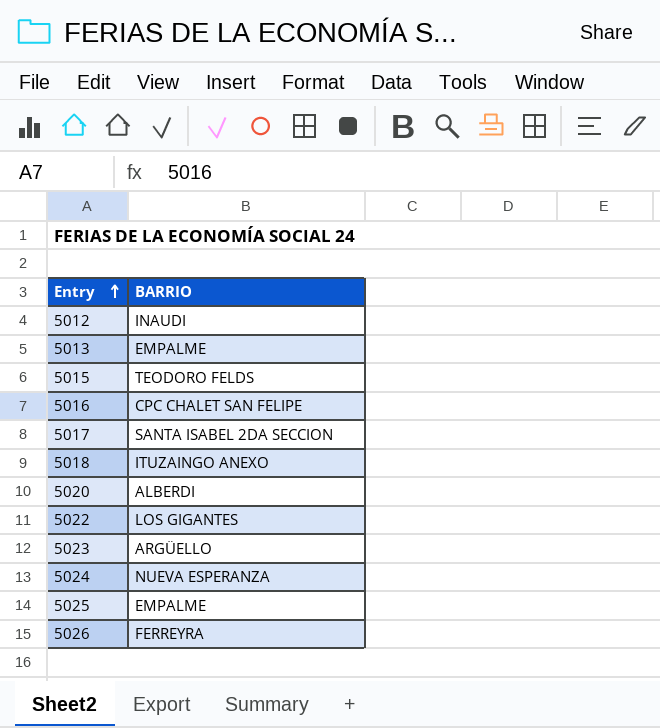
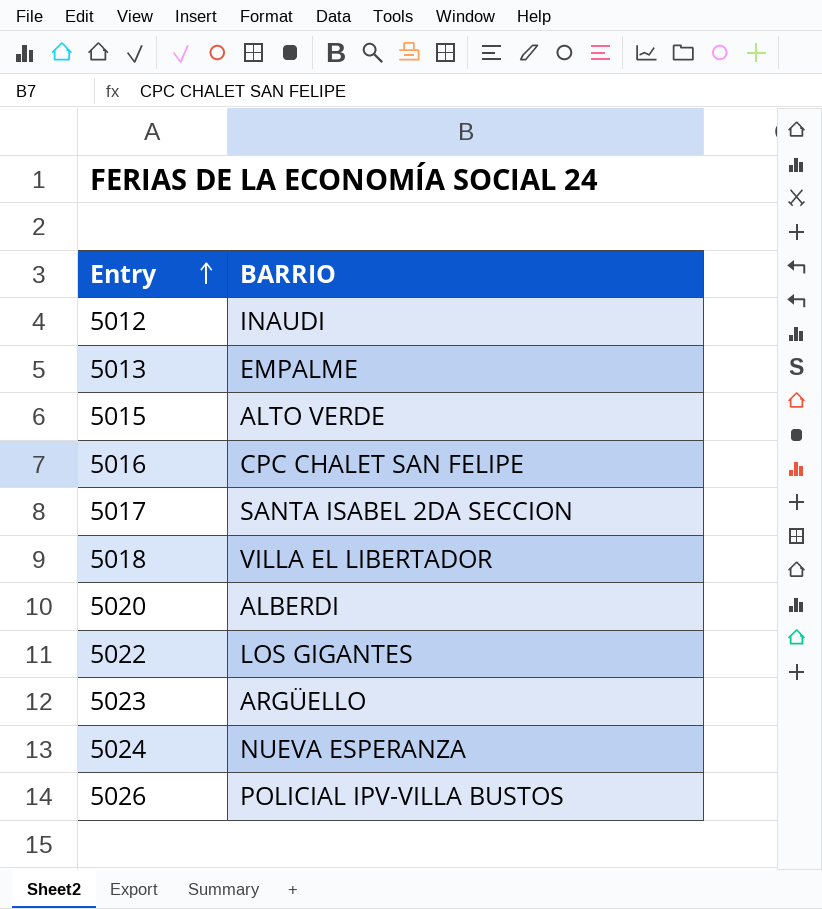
row 5025: EMPALME -> none
5015 | BARRIO: TEODORO FELDS -> ALTO VERDE
5018 | BARRIO: ITUZAINGO ANEXO -> VILLA EL LIBERTADOR
5026 | BARRIO: FERREYRA -> POLICIAL IPV-VILLA BUSTOS

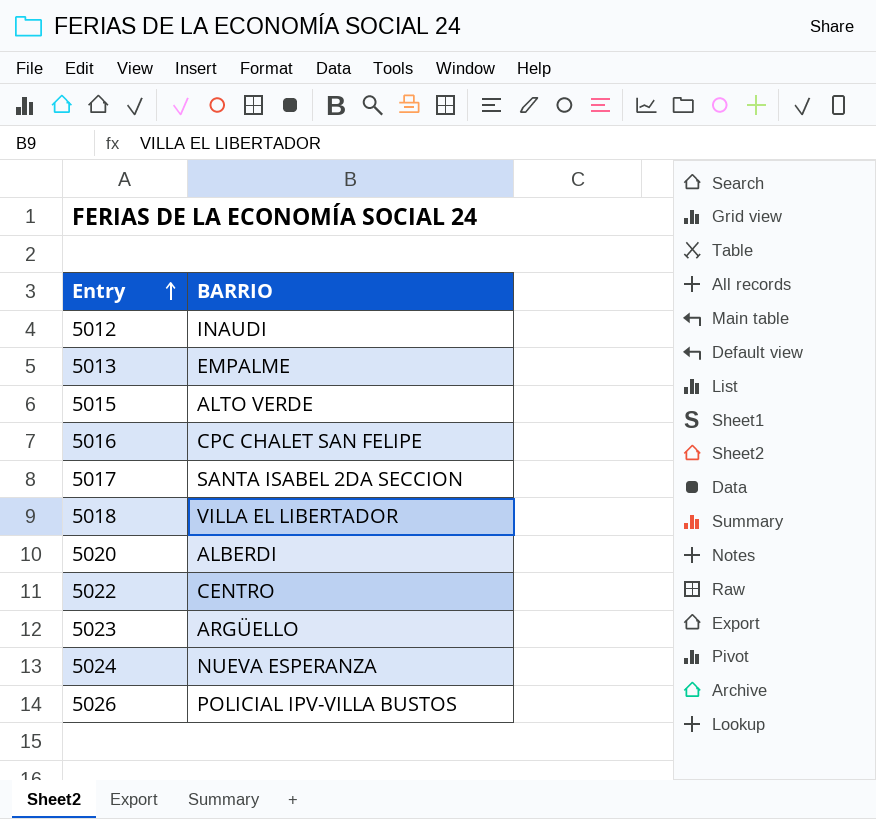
5022 | BARRIO: LOS GIGANTES -> CENTRO

